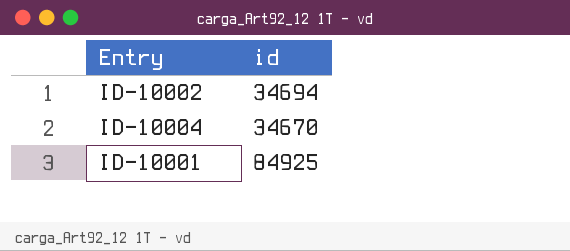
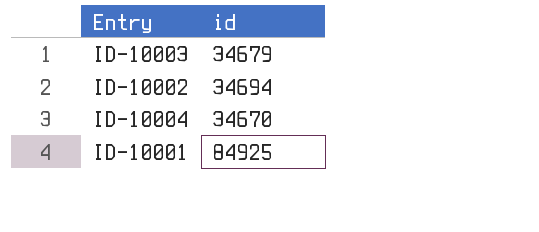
row ID-10003: none -> 34679

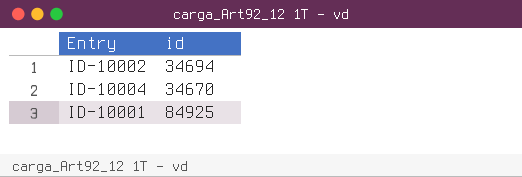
row ID-10003: 34679 -> none

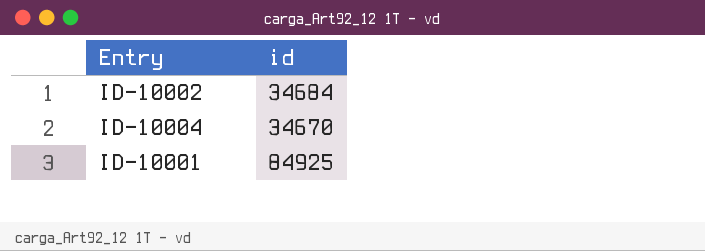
ID-10002 | id: 34694 -> 34684

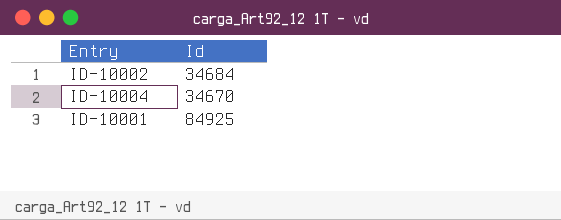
column name: id -> Id

